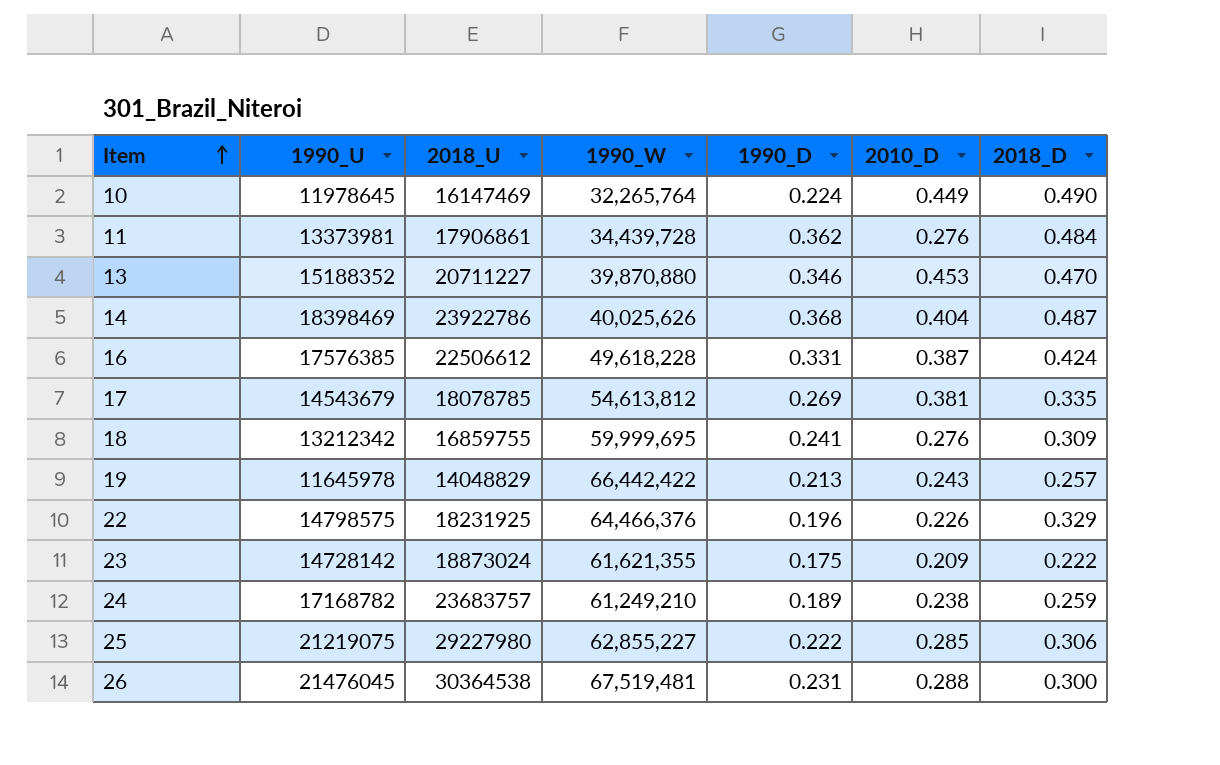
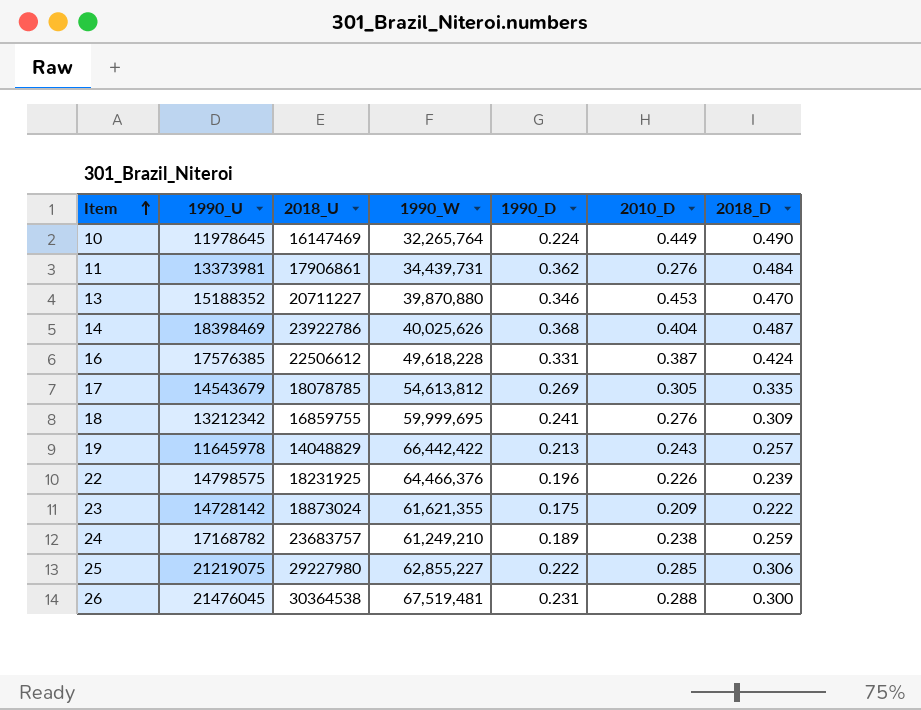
11 | 1990_W: 34,439,728 -> 34,439,731
17 | 2010_D: 0.381 -> 0.305
22 | 2018_D: 0.329 -> 0.239

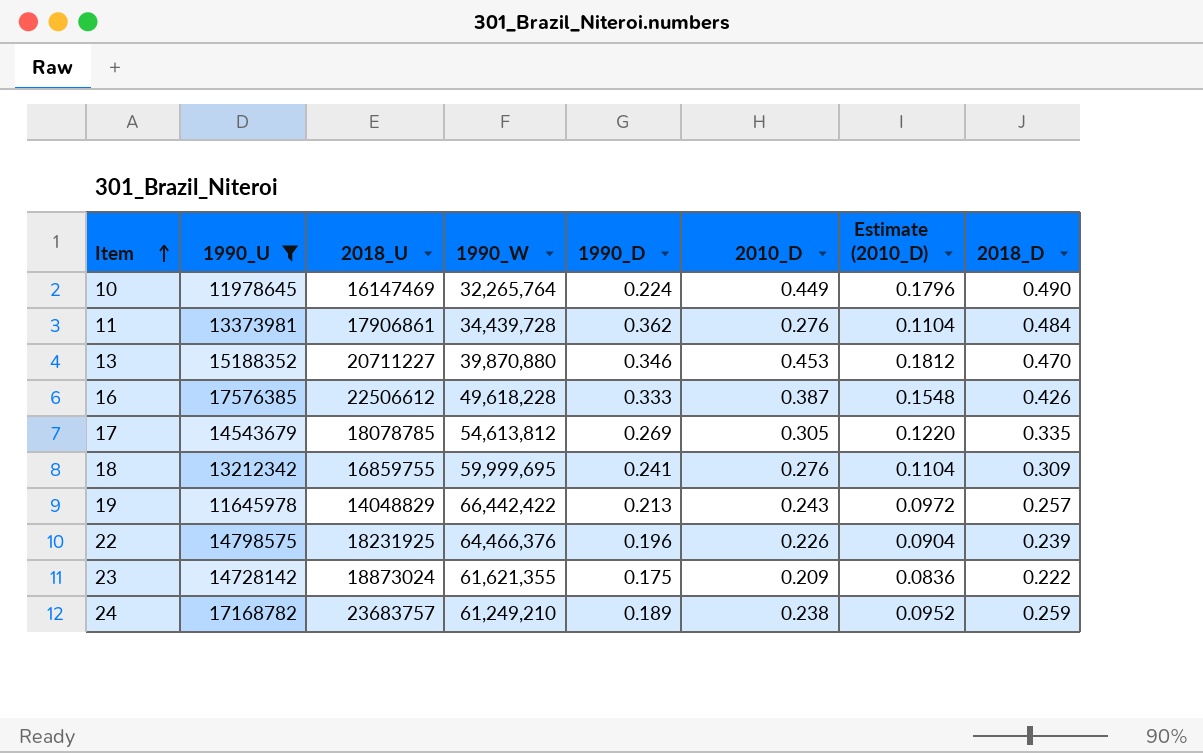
filter: none -> 1990_U <= 17576385
column Estimate (2010_D) | formula: none -> [2010_D] * 0.4
11 | 1990_W: 34,439,731 -> 34,439,728
16 | 1990_D: 0.331 -> 0.333
16 | 2018_D: 0.424 -> 0.426

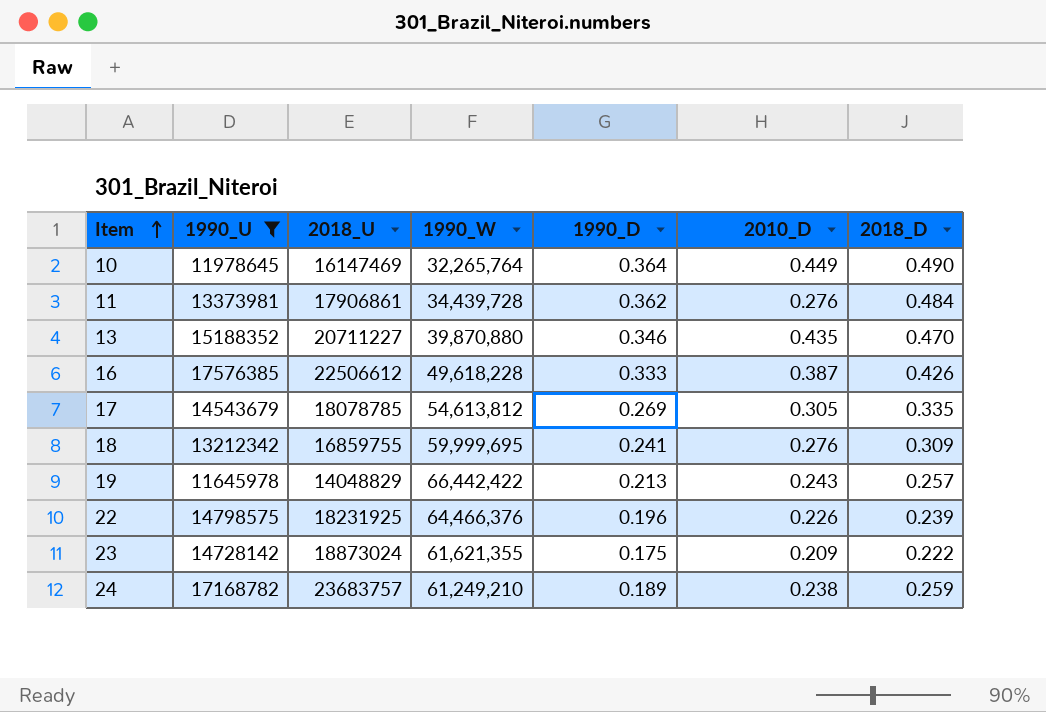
column Estimate (2010_D) | formula: [2010_D] * 0.4 -> none
10 | 1990_D: 0.224 -> 0.364
13 | 2010_D: 0.453 -> 0.435

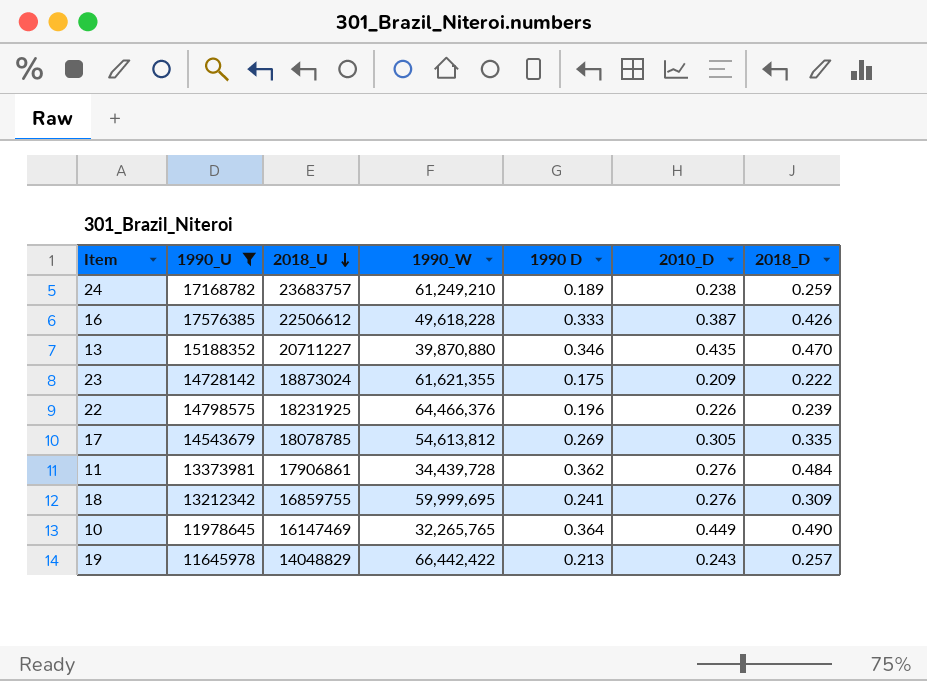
row order: Item ascending -> 2018_U descending
column name: 1990_D -> 1990 D
10 | 1990_W: 32,265,764 -> 32,265,765

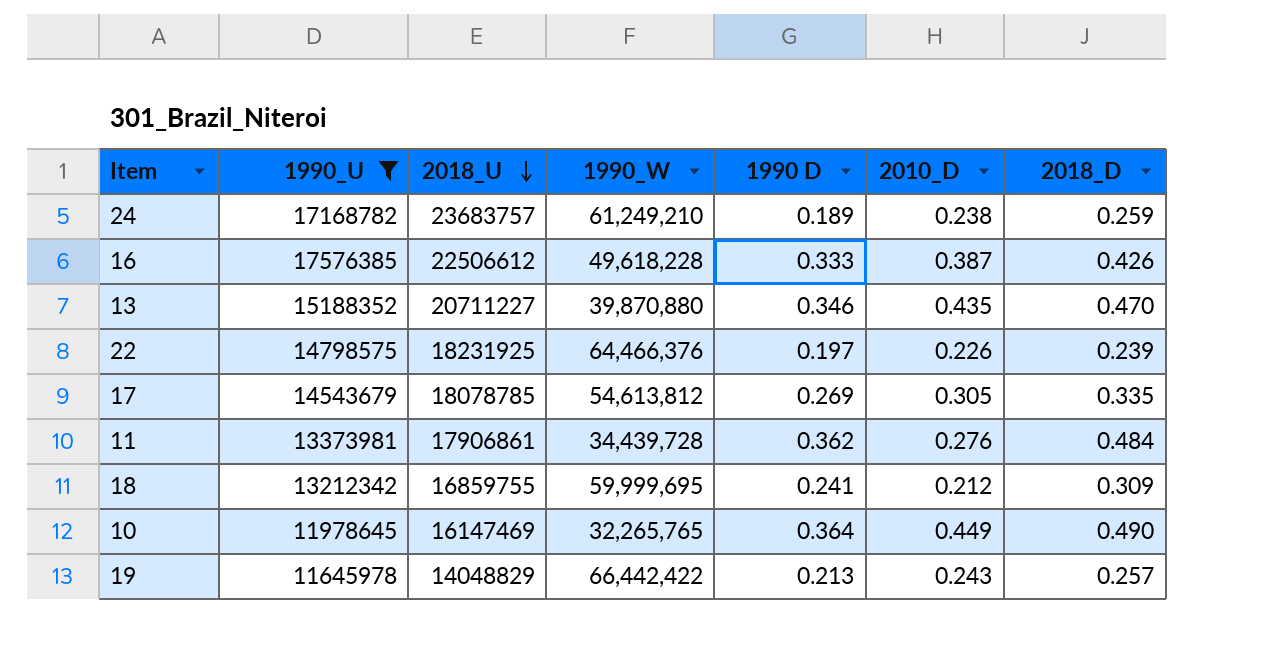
row 23: 14728142 | 18873024 | 61,621,355 | 0.175 | 0.209 | 0.222 -> none
22 | 1990 D: 0.196 -> 0.197
18 | 2010_D: 0.276 -> 0.212

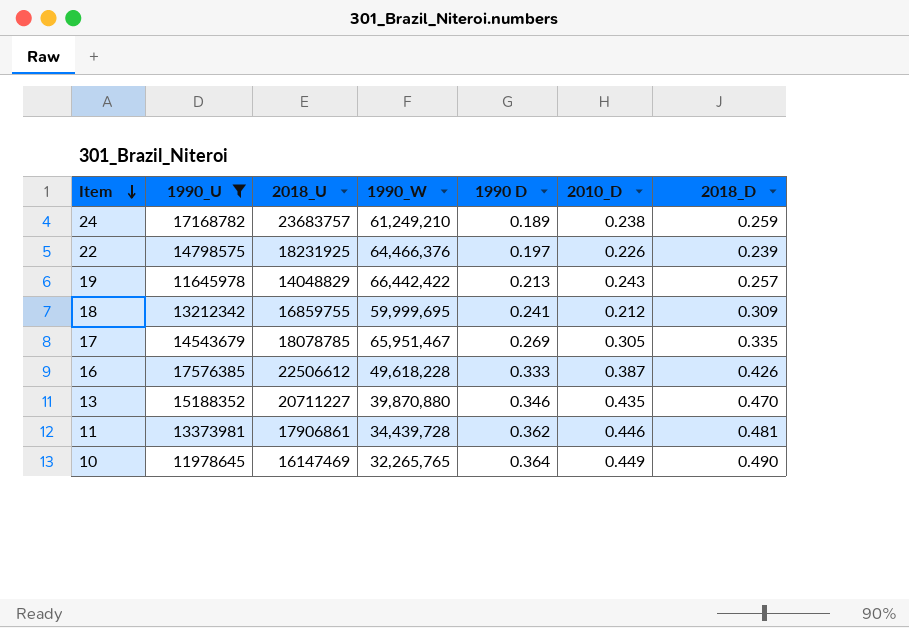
row order: 2018_U descending -> Item descending
17 | 1990_W: 54,613,812 -> 65,951,467
11 | 2010_D: 0.276 -> 0.446
11 | 2018_D: 0.484 -> 0.481

